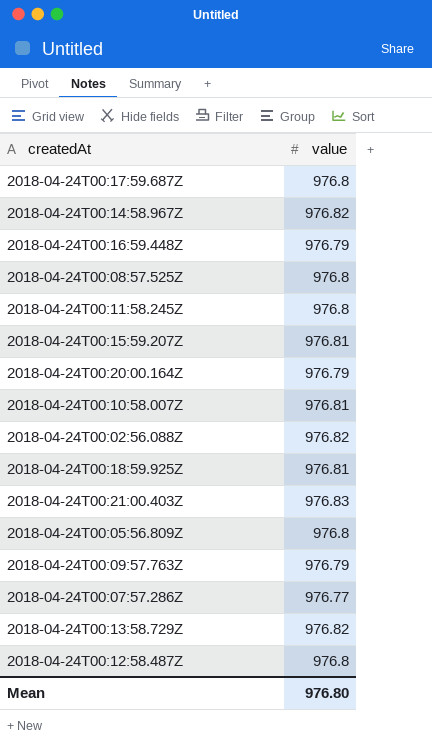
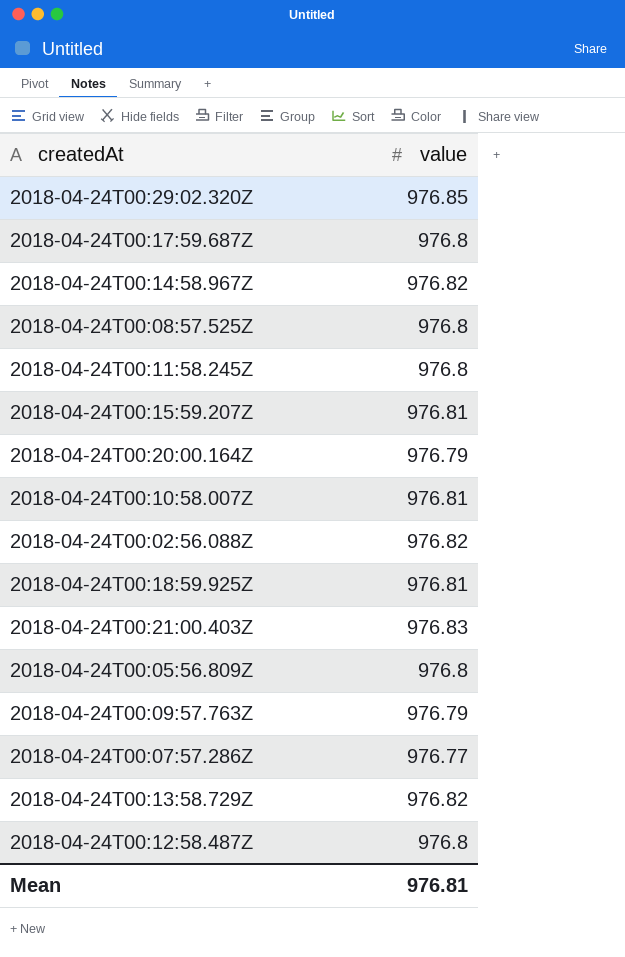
row 2018-04-24T00:16:59.448Z: 976.79 -> none
row 2018-04-24T00:29:02.320Z: none -> 976.85
Mean | value: 976.80 -> 976.81

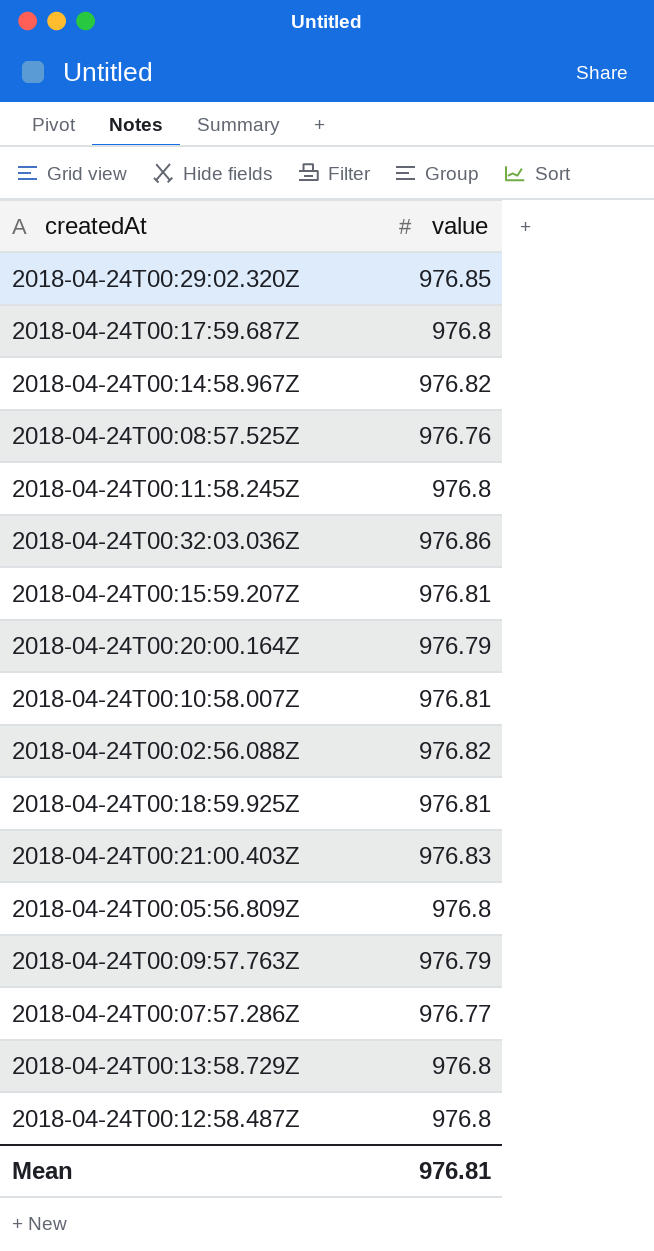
2018-04-24T00:08:57.525Z | value: 976.8 -> 976.76
row 2018-04-24T00:32:03.036Z: none -> 976.86
2018-04-24T00:13:58.729Z | value: 976.82 -> 976.8

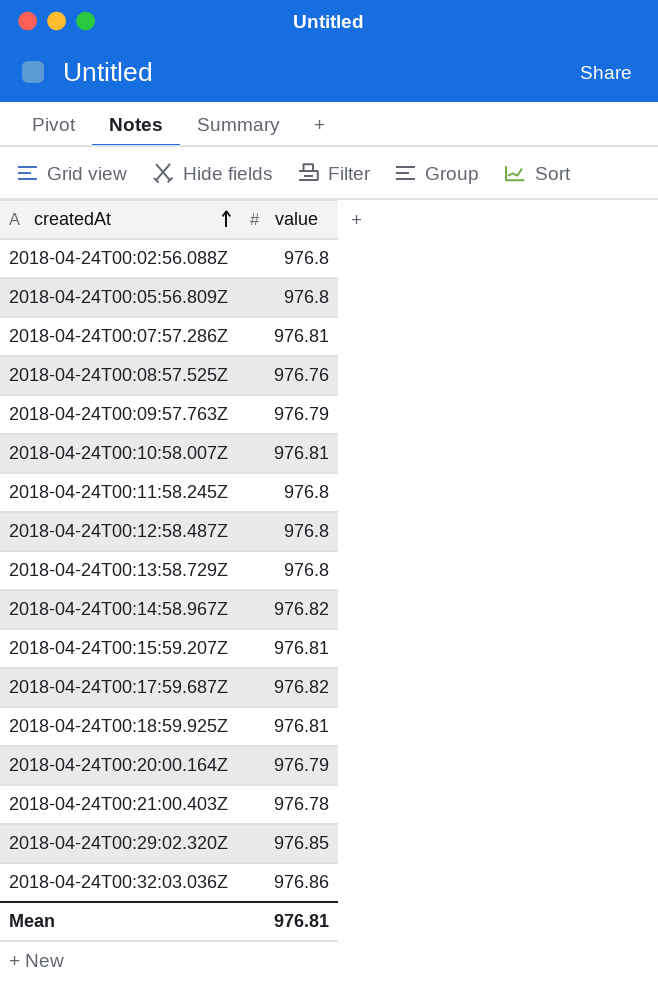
row order: none -> createdAt ascending
2018-04-24T00:02:56.088Z | value: 976.82 -> 976.8
2018-04-24T00:07:57.286Z | value: 976.77 -> 976.81
2018-04-24T00:17:59.687Z | value: 976.8 -> 976.82
2018-04-24T00:21:00.403Z | value: 976.83 -> 976.78

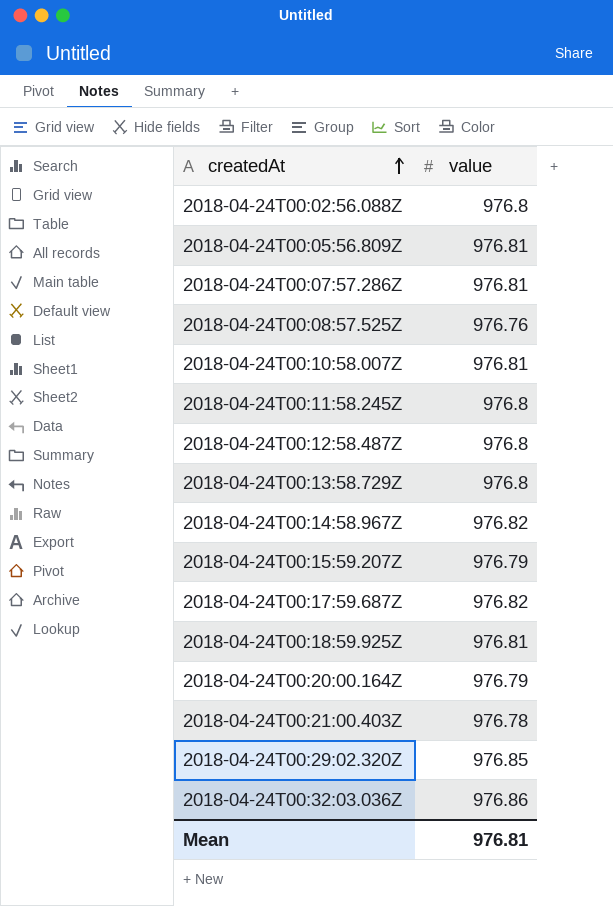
row 2018-04-24T00:09:57.763Z: 976.79 -> none
2018-04-24T00:05:56.809Z | value: 976.8 -> 976.81
2018-04-24T00:15:59.207Z | value: 976.81 -> 976.79

